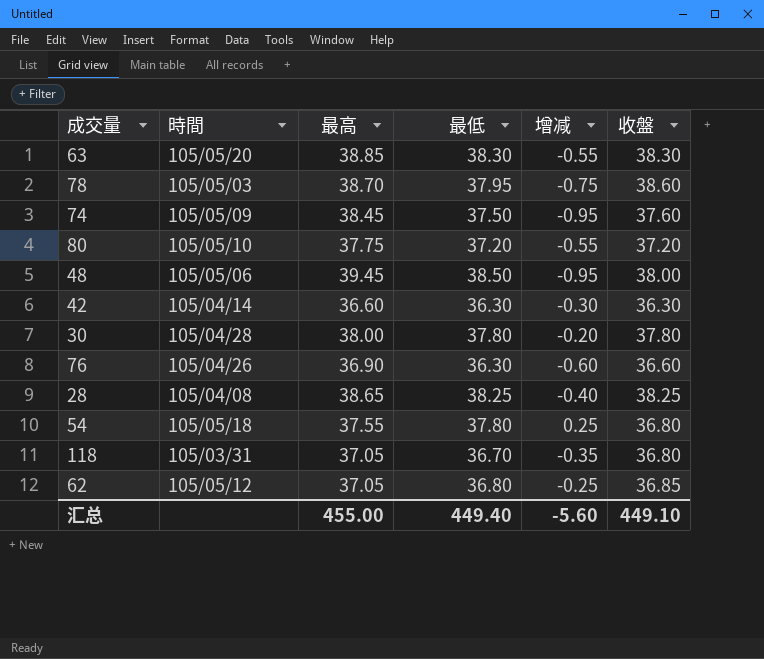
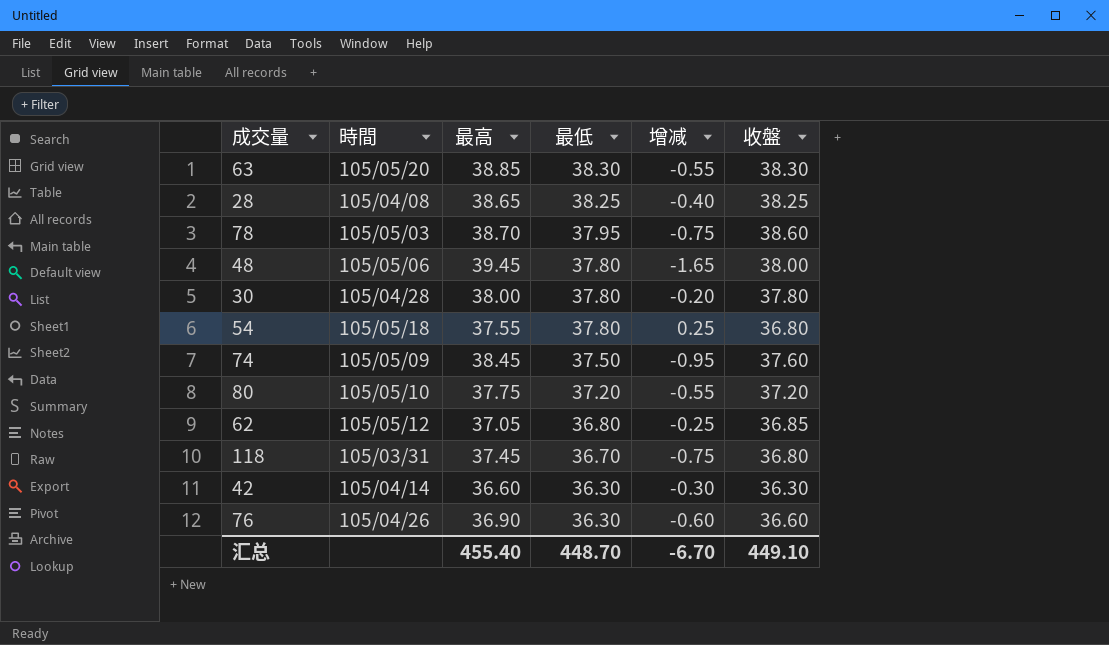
row order: none -> 最低 descending
48 | 最低: 38.50 -> 37.80
48 | 增减: -0.95 -> -1.65
118 | 最高: 37.05 -> 37.45
118 | 增减: -0.35 -> -0.75
汇总 | 最高: 455.00 -> 455.40
汇总 | 最低: 449.40 -> 448.70
汇总 | 增减: -5.60 -> -6.70

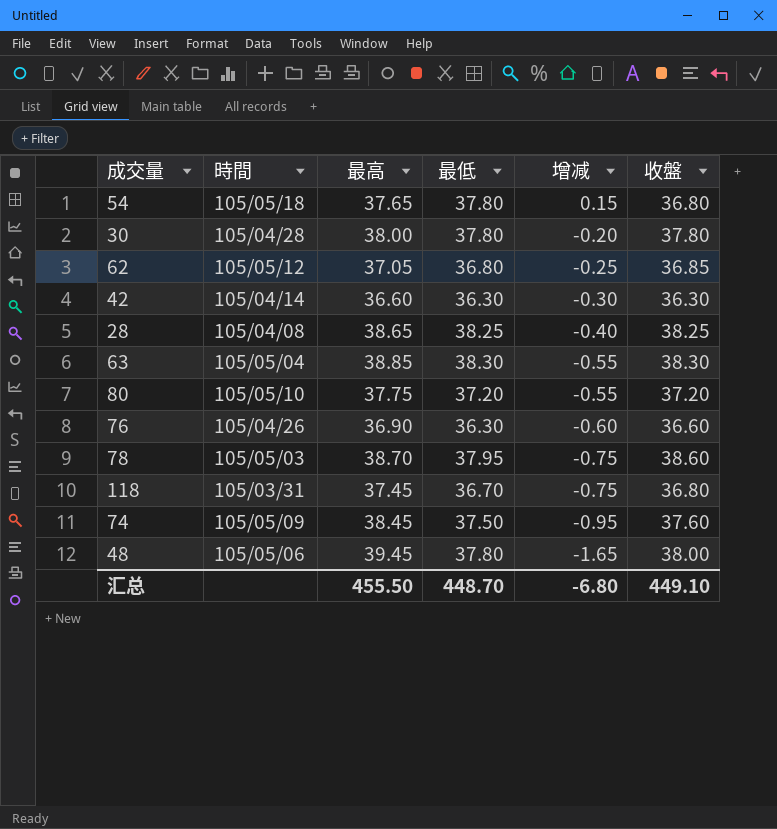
row order: 最低 descending -> 增减 descending
54 | 最高: 37.55 -> 37.65
54 | 增减: 0.25 -> 0.15
63 | 時間: 105/05/20 -> 105/05/04
汇总 | 最高: 455.40 -> 455.50
汇总 | 增减: -6.70 -> -6.80

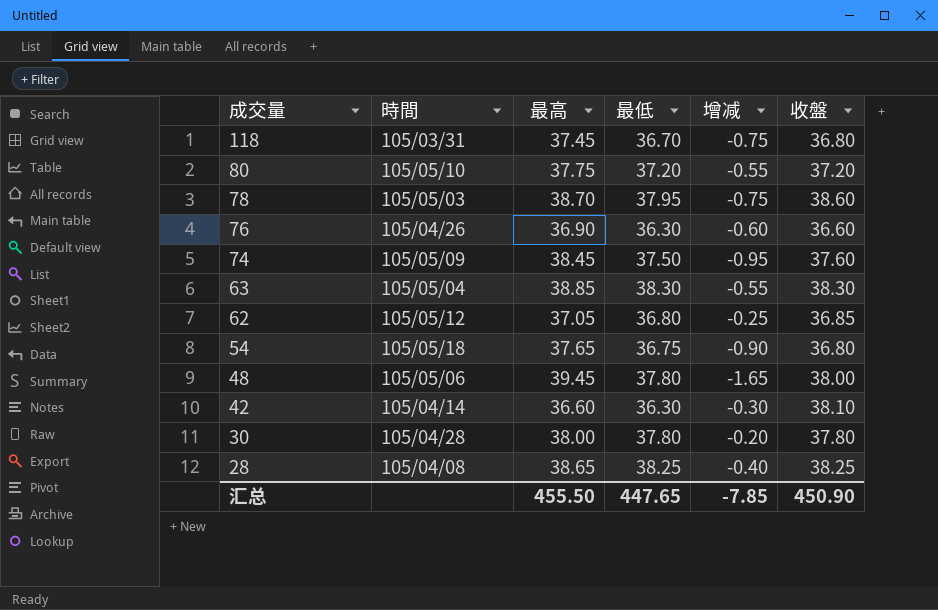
row order: 增减 descending -> 成交量 descending
54 | 最低: 37.80 -> 36.75
54 | 增减: 0.15 -> -0.90
42 | 收盤: 36.30 -> 38.10
汇总 | 最低: 448.70 -> 447.65
汇总 | 增减: -6.80 -> -7.85
汇总 | 收盤: 449.10 -> 450.90

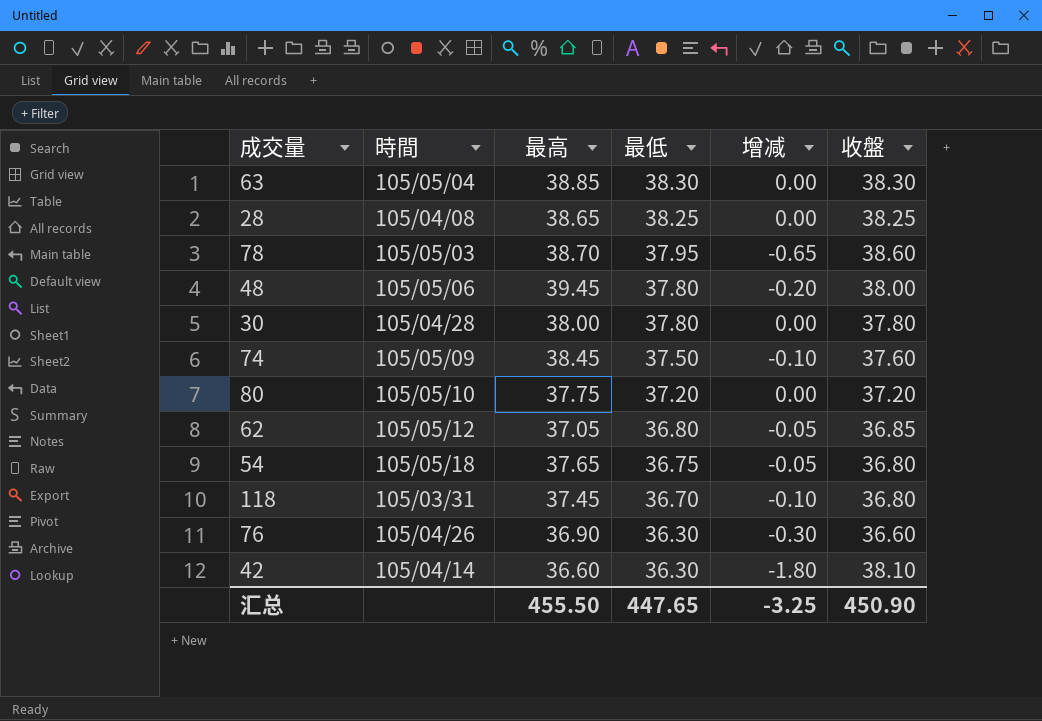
row order: 成交量 descending -> 最低 descending
column 增减 | formula: [最低] - [最高] -> [最低] - [收盤]
汇总 | 增减: -7.85 -> -3.25

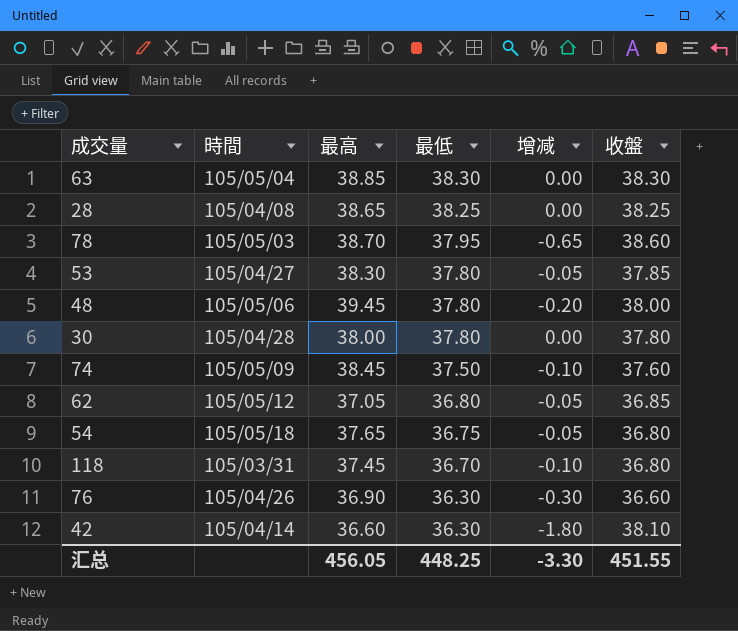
row 80: 105/05/10 | 37.75 | 37.20 | 0.00 | 37.20 -> none
row 53: none -> 105/04/27 | 38.30 | 37.80 | -0.05 | 37.85
汇总 | 最高: 455.50 -> 456.05
汇总 | 最低: 447.65 -> 448.25
汇总 | 增减: -3.25 -> -3.30
汇总 | 收盤: 450.90 -> 451.55

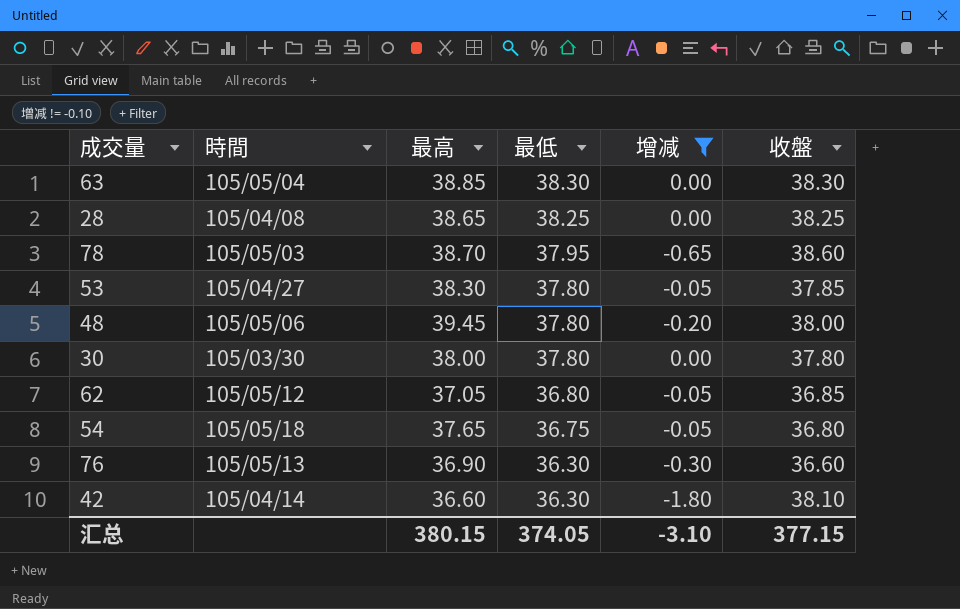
filter: none -> 增减 != -0.10
30 | 時間: 105/04/28 -> 105/03/30
76 | 時間: 105/04/26 -> 105/05/13
汇总 | 最高: 456.05 -> 380.15
汇总 | 最低: 448.25 -> 374.05
汇总 | 增减: -3.30 -> -3.10
汇总 | 收盤: 451.55 -> 377.15

